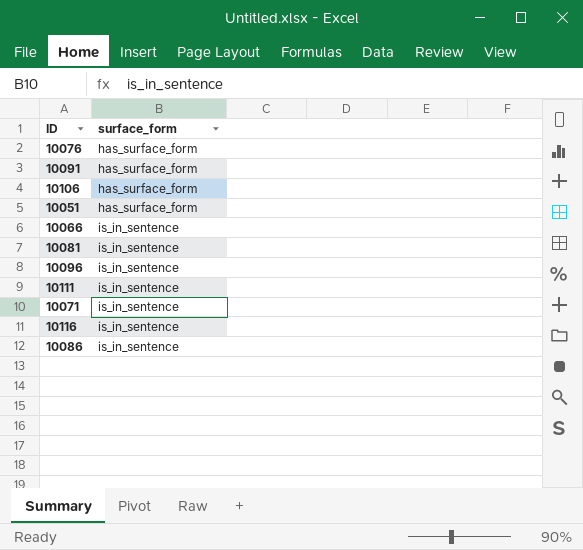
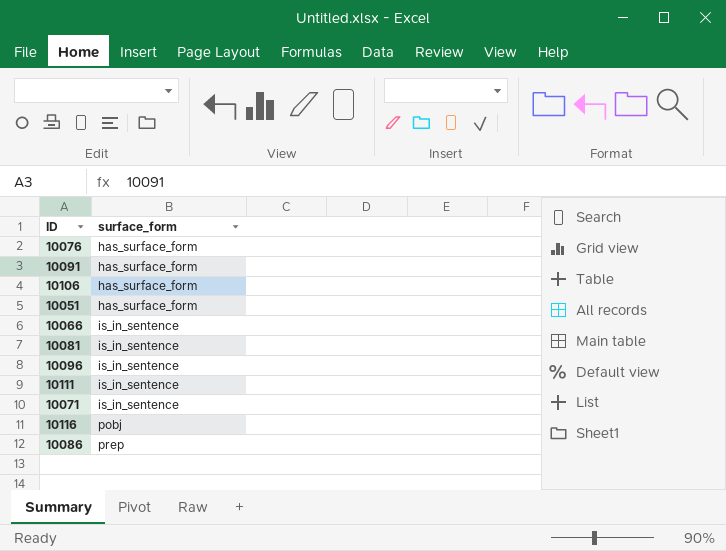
10116 | surface_form: is_in_sentence -> pobj
10086 | surface_form: is_in_sentence -> prep

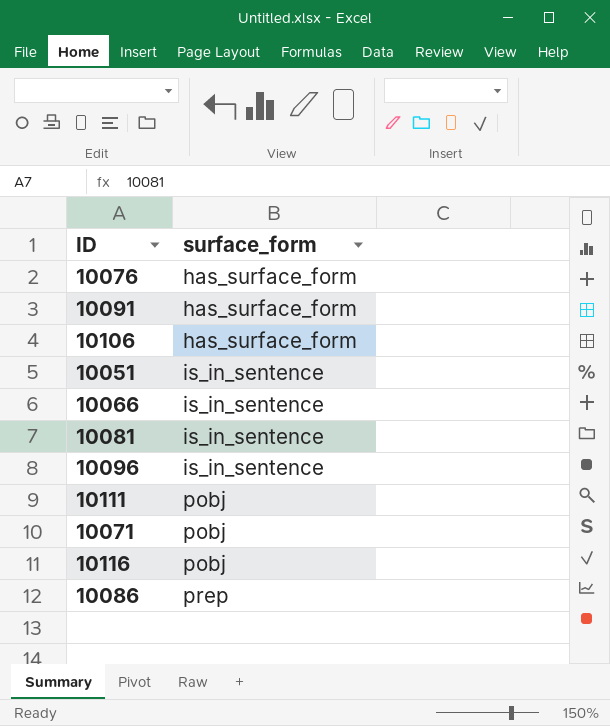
10051 | surface_form: has_surface_form -> is_in_sentence
10111 | surface_form: is_in_sentence -> pobj
10071 | surface_form: is_in_sentence -> pobj

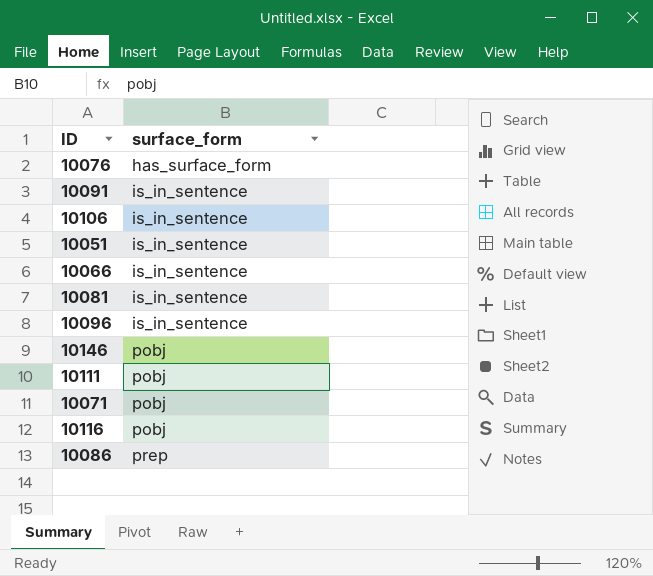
10091 | surface_form: has_surface_form -> is_in_sentence
10106 | surface_form: has_surface_form -> is_in_sentence
row 10146: none -> pobj

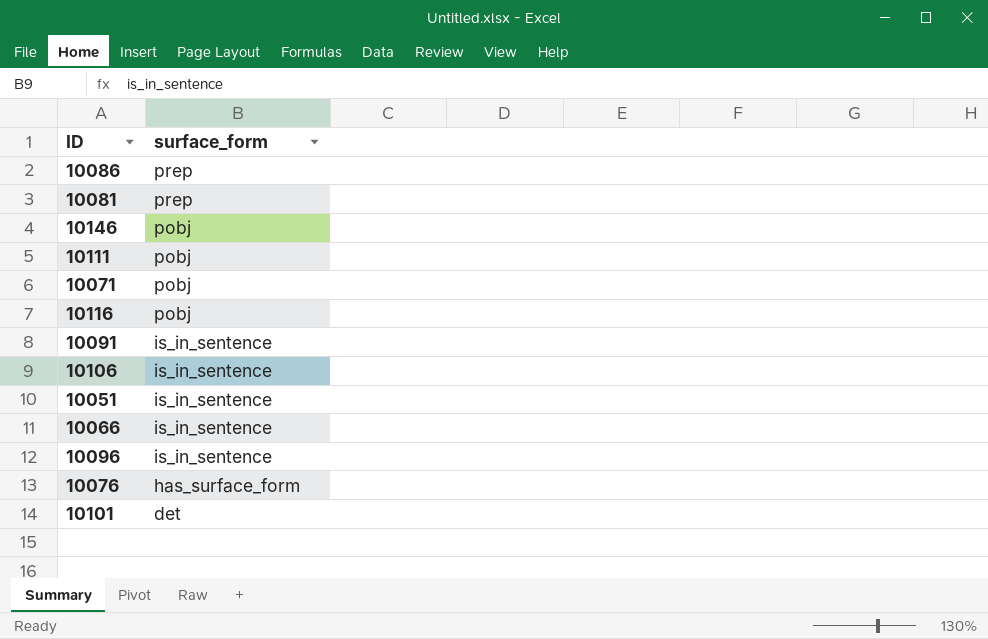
row order: surface_form ascending -> surface_form descending
10081 | surface_form: is_in_sentence -> prep
row 10101: none -> det

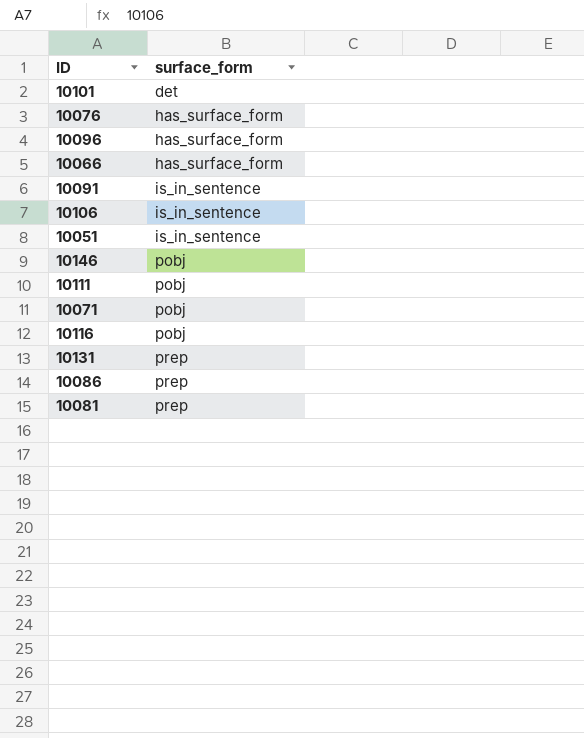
row order: surface_form descending -> surface_form ascending
10096 | surface_form: is_in_sentence -> has_surface_form
10066 | surface_form: is_in_sentence -> has_surface_form
row 10131: none -> prep

